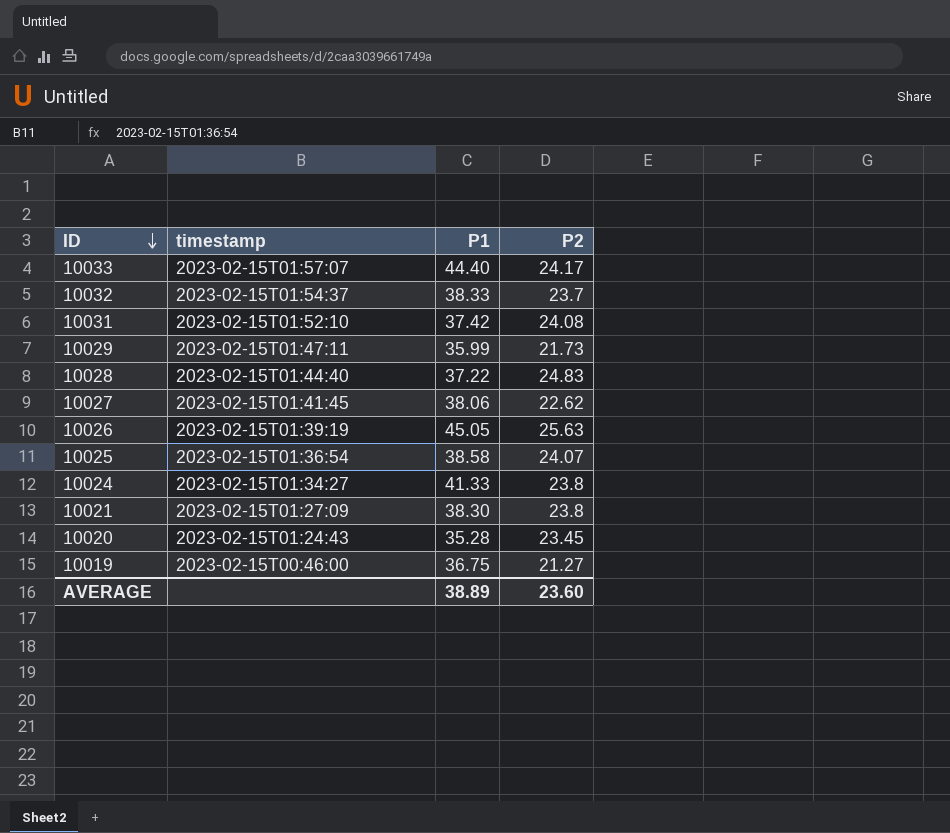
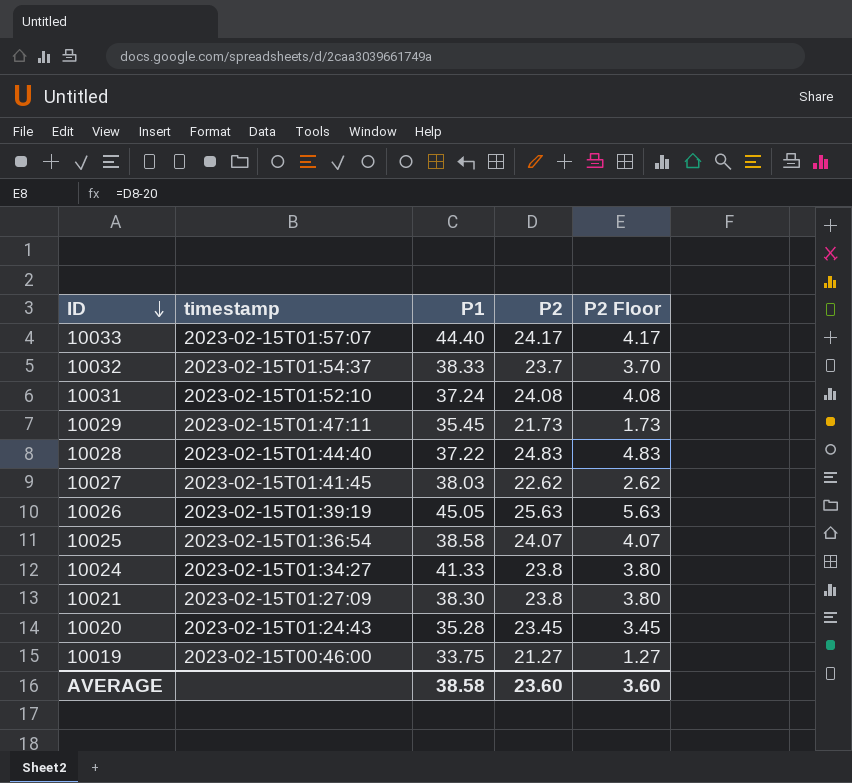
column P2 Floor | formula: none -> [P2] - 20
10031 | P1: 37.42 -> 37.24
10029 | P1: 35.99 -> 35.45
10027 | P1: 38.06 -> 38.03
10019 | P1: 36.75 -> 33.75
AVERAGE | P1: 38.89 -> 38.58

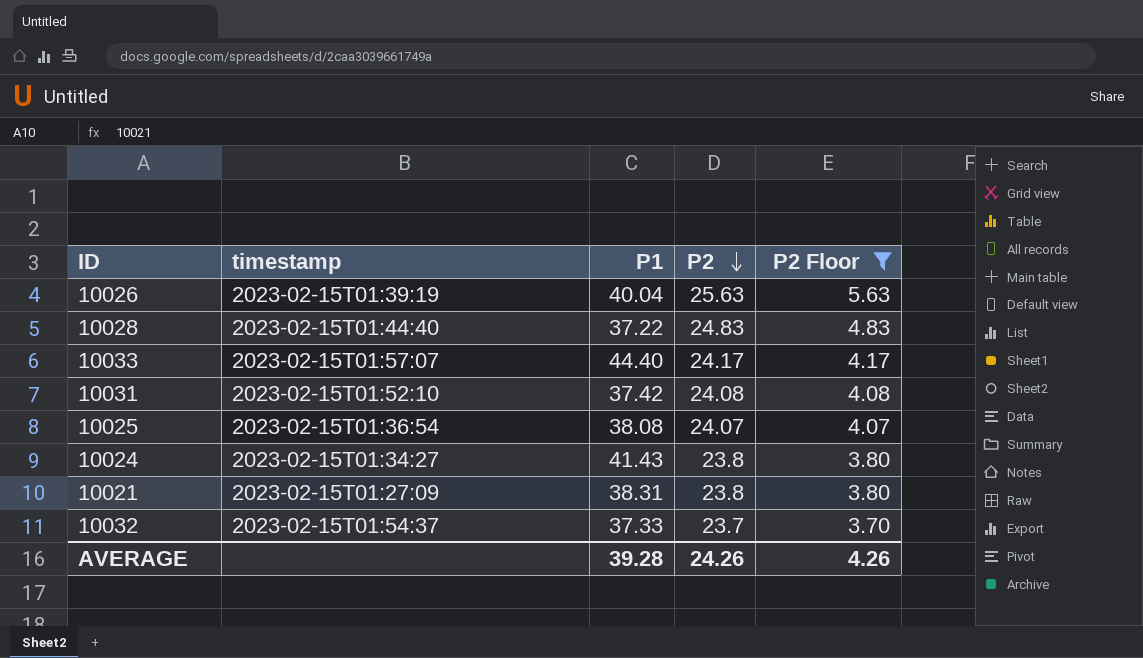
filter: none -> P2 Floor >= 3.70
row order: ID descending -> P2 descending
10026 | P1: 45.05 -> 40.04
10031 | P1: 37.24 -> 37.42
10025 | P1: 38.58 -> 38.08
10024 | P1: 41.33 -> 41.43
10021 | P1: 38.30 -> 38.31
10032 | P1: 38.33 -> 37.33
AVERAGE | P1: 38.58 -> 39.28
AVERAGE | P2: 23.60 -> 24.26
AVERAGE | P2 Floor: 3.60 -> 4.26

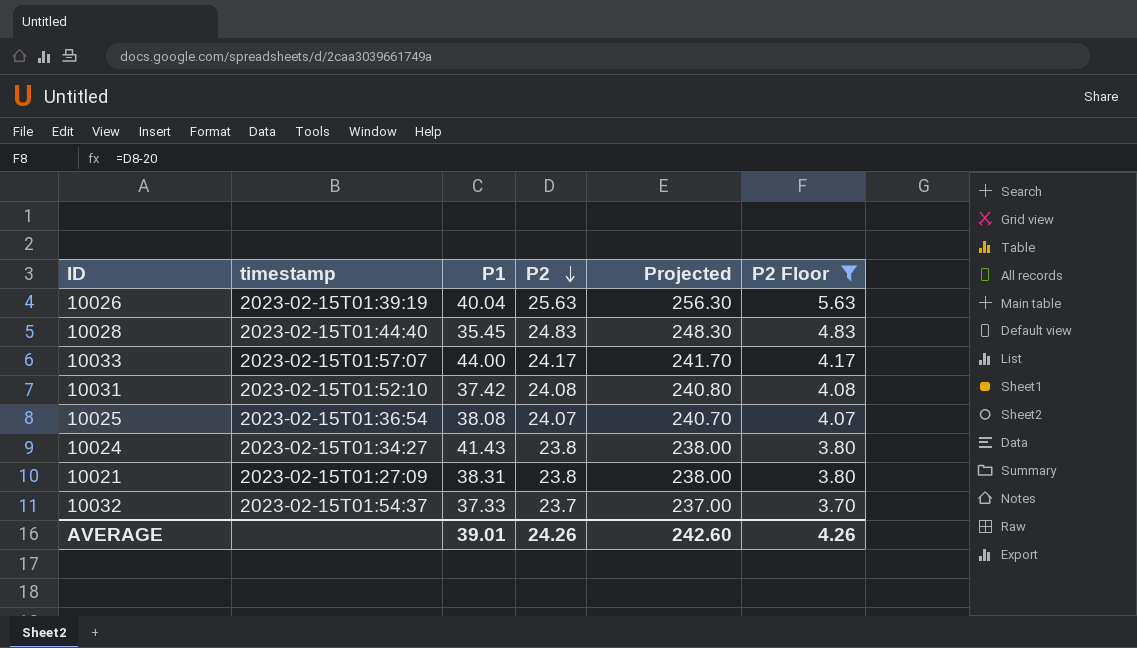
column Projected | formula: none -> [P2] * 10
10028 | P1: 37.22 -> 35.45
10033 | P1: 44.40 -> 44.00
AVERAGE | P1: 39.28 -> 39.01

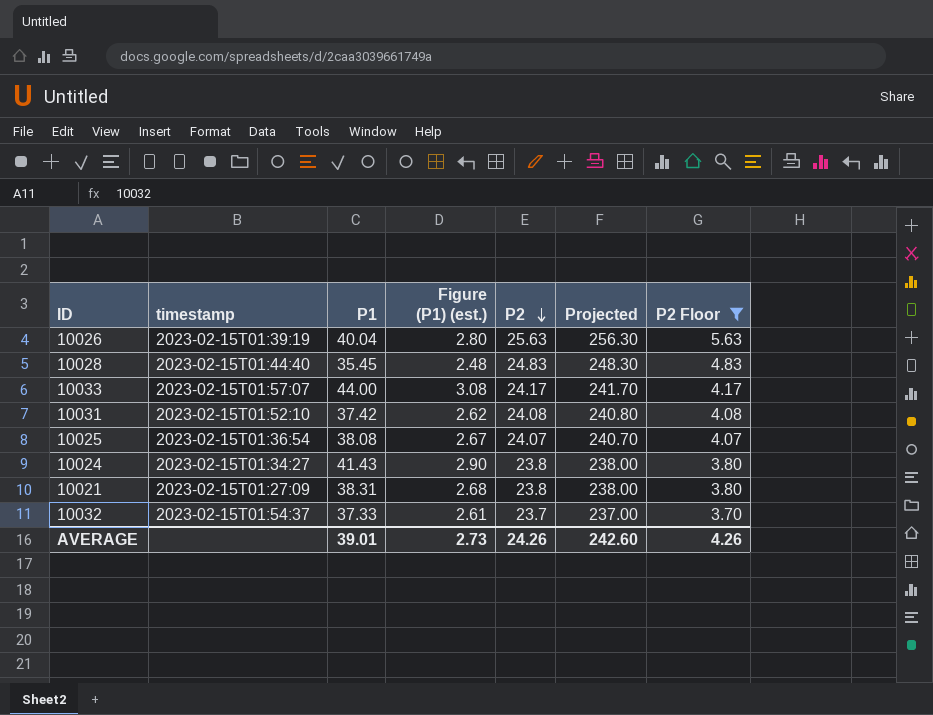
column Figure (P1) (est.) | formula: none -> [P1] * 0.07

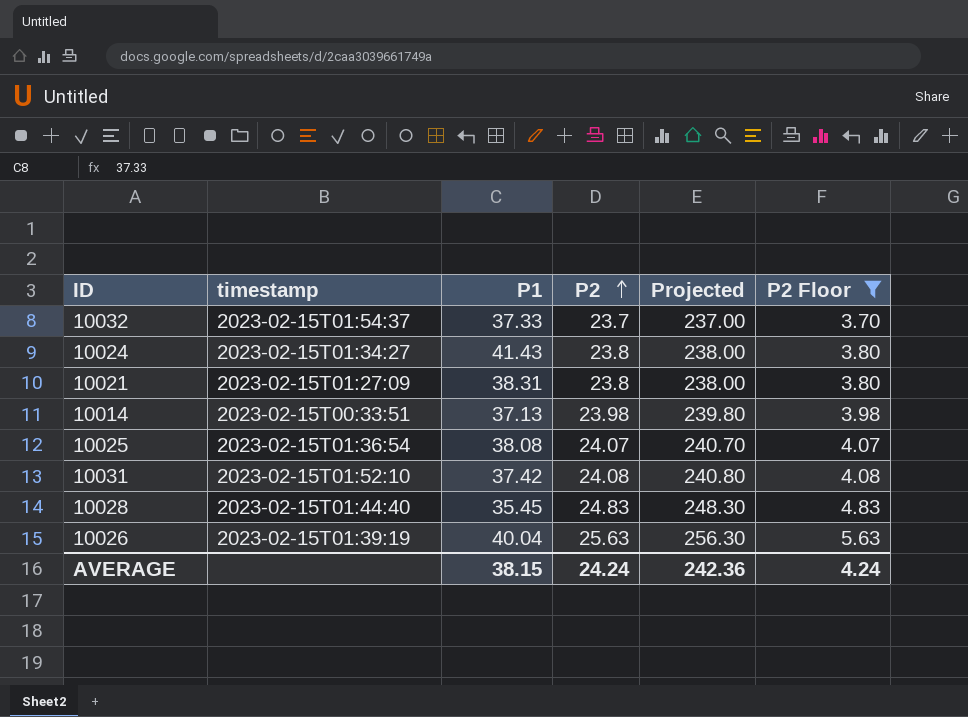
row order: P2 descending -> P2 ascending
column Figure (P1) (est.) | formula: [P1] * 0.07 -> none
row 10033: 2023-02-15T01:57:07 | 44.00 | 3.08 | 24.17 | 241.70 | 4.17 -> none
row 10014: none -> 2023-02-15T00:33:51 | 37.13 | 23.98 | 239.80 | 3.98
AVERAGE | P1: 39.01 -> 38.15
AVERAGE | P2: 24.26 -> 24.24
AVERAGE | Projected: 242.60 -> 242.36
AVERAGE | P2 Floor: 4.26 -> 4.24

